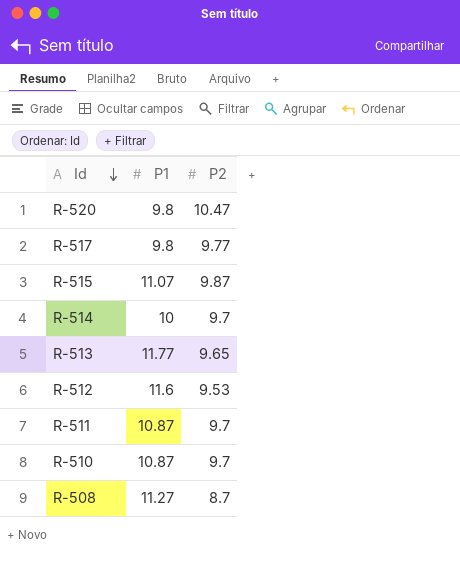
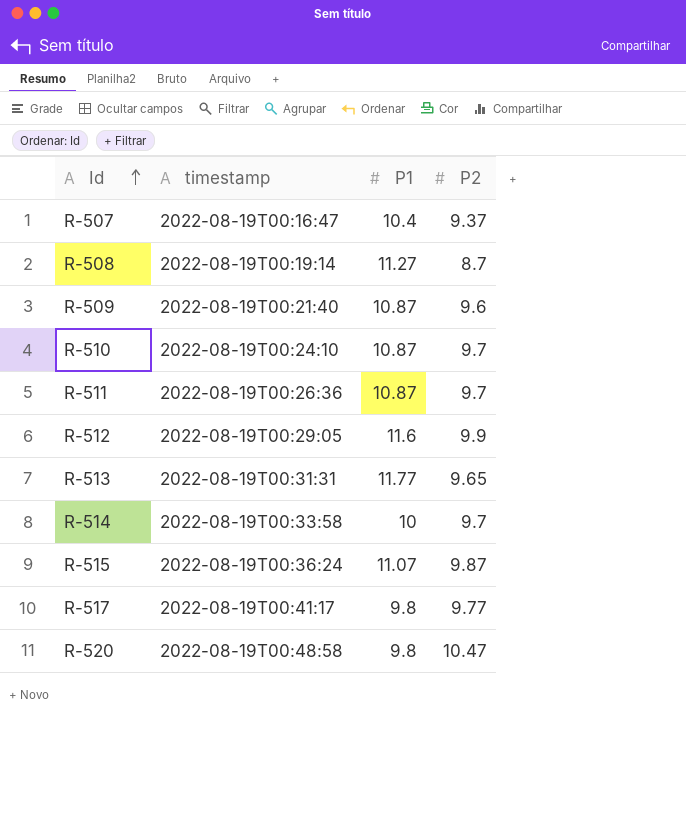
row order: Id descending -> Id ascending
column timestamp | position: none -> 2
row R-507: none -> 2022-08-19T00:16:47 | 10.4 | 9.37
row R-509: none -> 2022-08-19T00:21:40 | 10.87 | 9.6
R-512 | P2: 9.53 -> 9.9

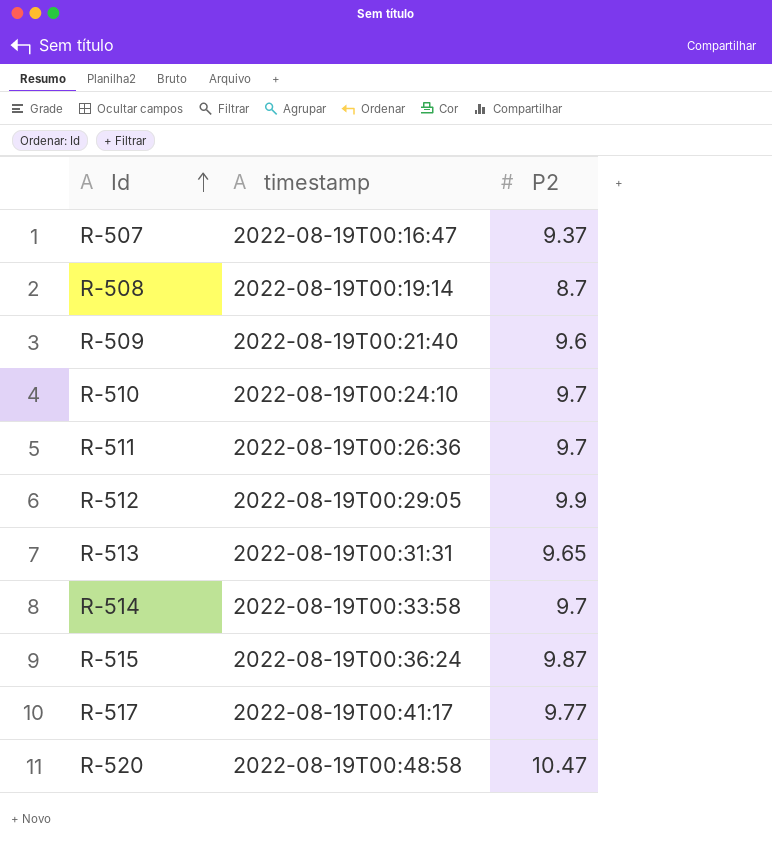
column P1 | position: 3 -> none

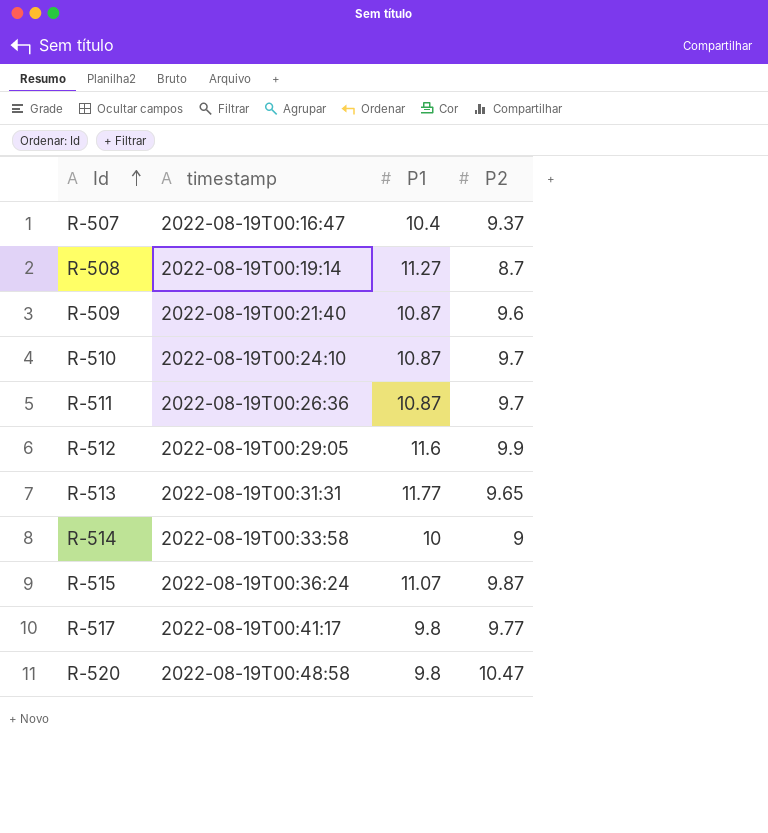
column P1 | position: none -> 3
R-514 | P2: 9.7 -> 9

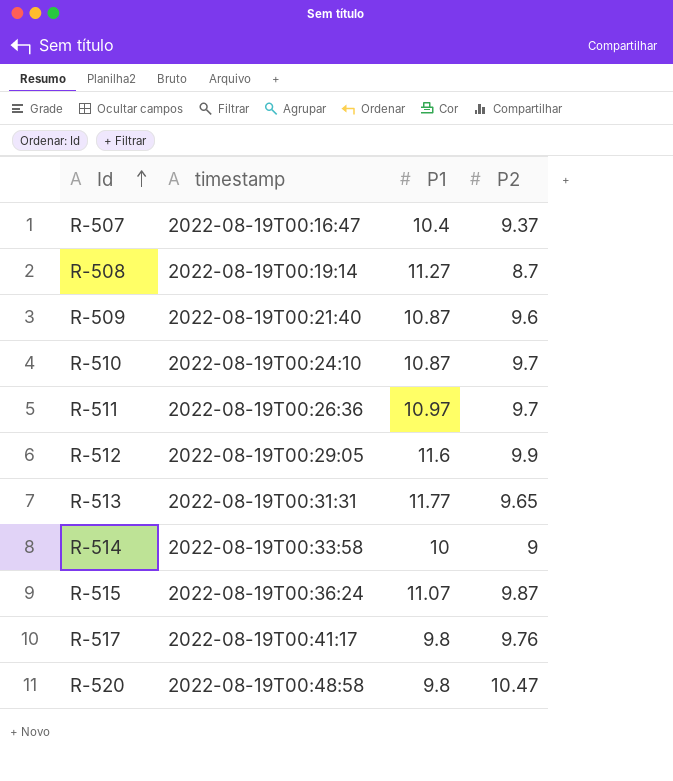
R-511 | P1: 10.87 -> 10.97
R-517 | P2: 9.77 -> 9.76

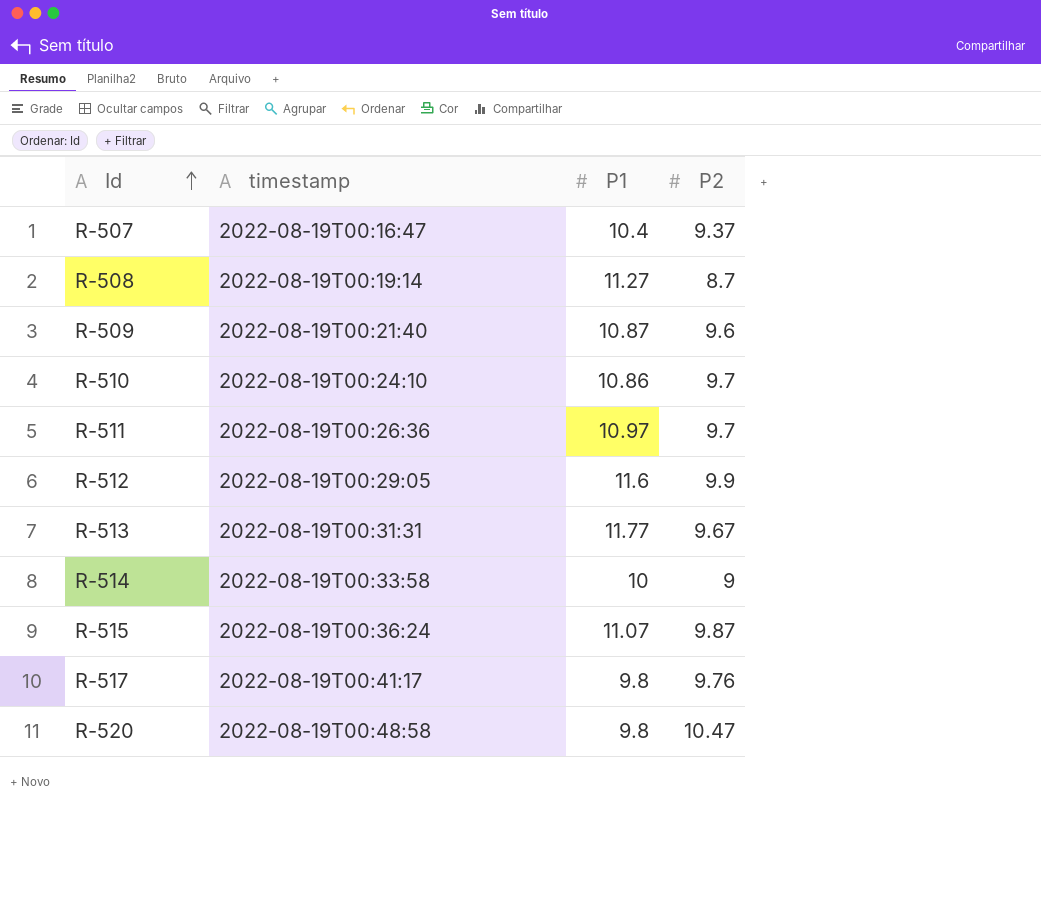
R-510 | P1: 10.87 -> 10.86
R-513 | P2: 9.65 -> 9.67

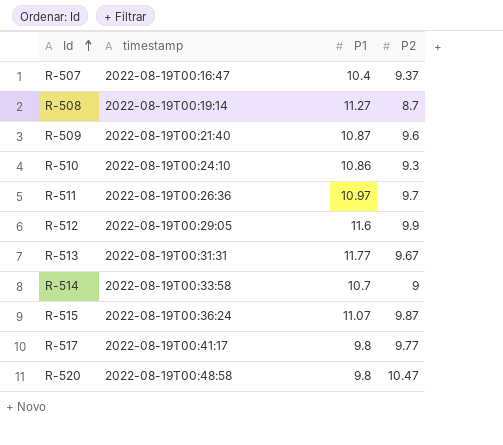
R-510 | P2: 9.7 -> 9.3
R-514 | P1: 10 -> 10.7
R-517 | P2: 9.76 -> 9.77

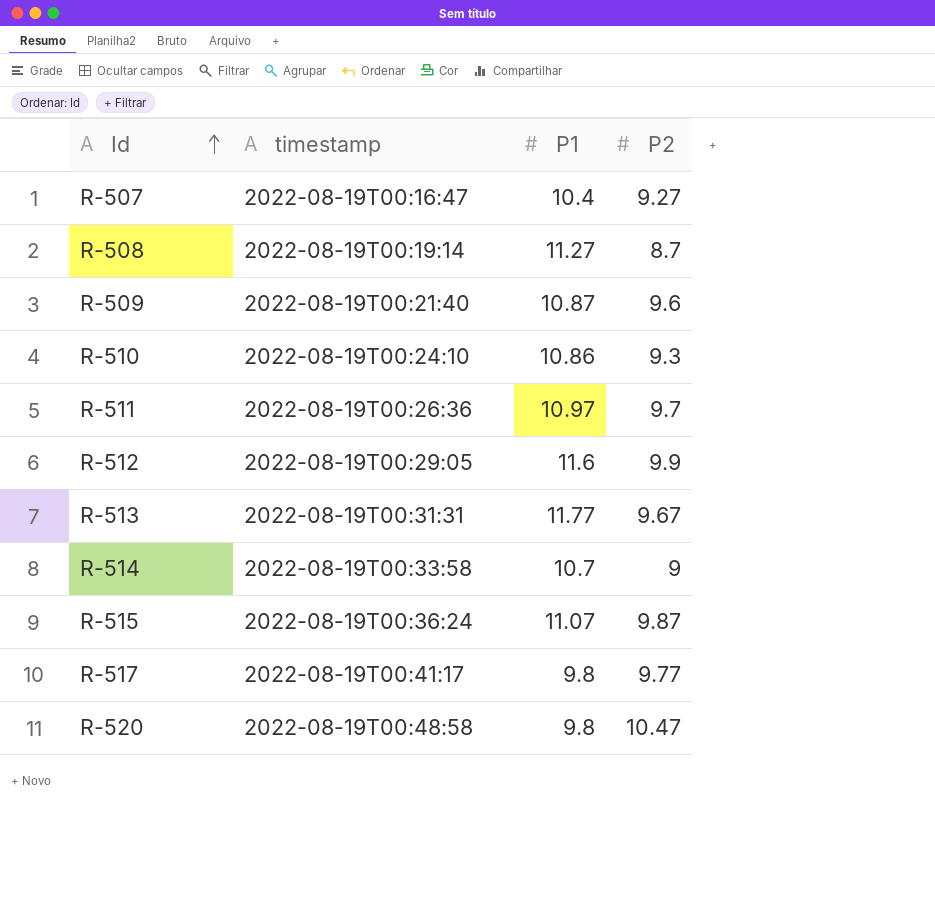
R-507 | P2: 9.37 -> 9.27

